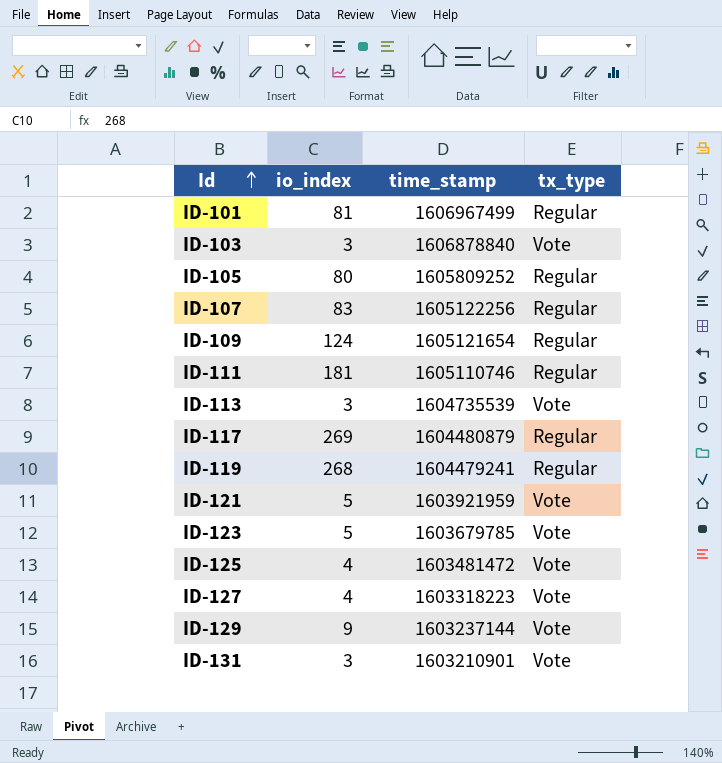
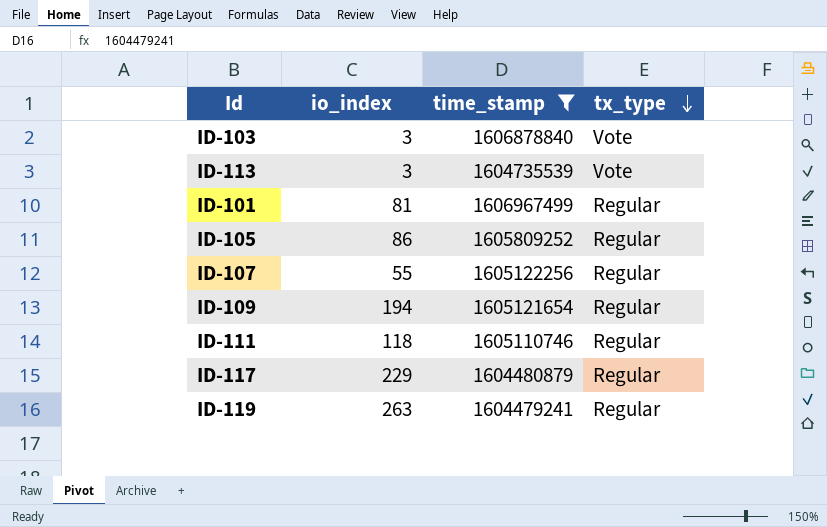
filter: none -> time_stamp >= 1604479241
row order: Id ascending -> tx_type descending
ID-105 | io_index: 80 -> 86
ID-107 | io_index: 83 -> 55
ID-109 | io_index: 124 -> 194
ID-111 | io_index: 181 -> 118
ID-117 | io_index: 269 -> 229
ID-119 | io_index: 268 -> 263

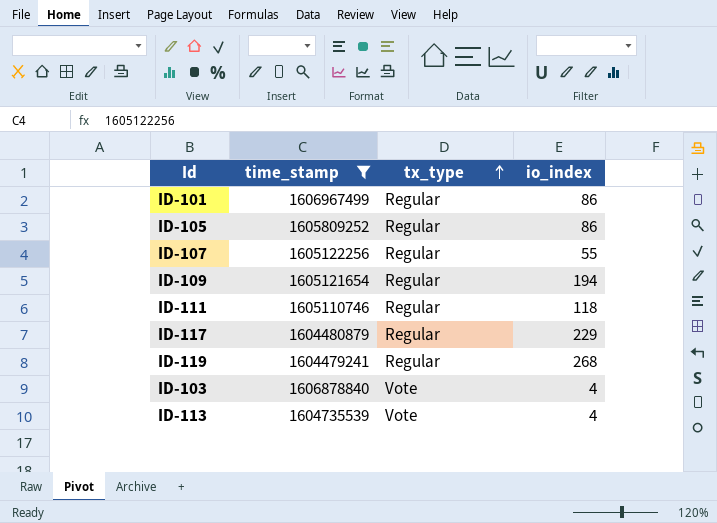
row order: tx_type descending -> tx_type ascending
column io_index | position: 2 -> 4
ID-101 | io_index: 81 -> 86
ID-119 | io_index: 263 -> 268
ID-103 | io_index: 3 -> 4
ID-113 | io_index: 3 -> 4

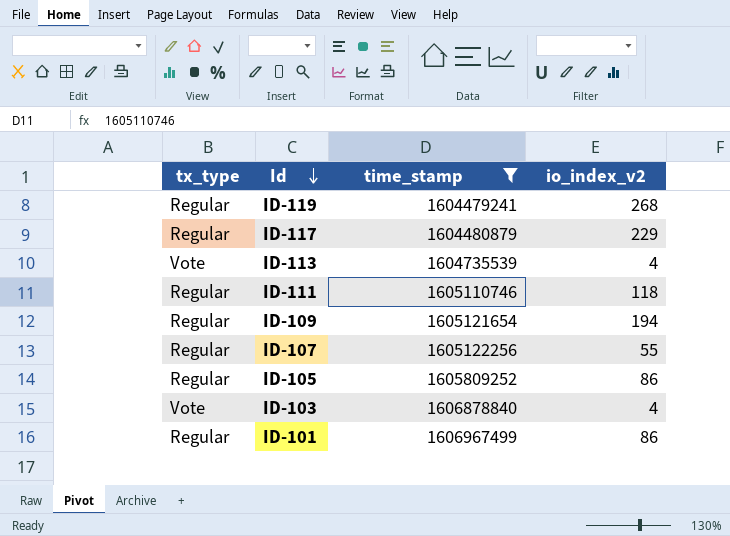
row order: tx_type ascending -> Id descending
column tx_type | position: 3 -> 1
column name: io_index -> io_index_v2

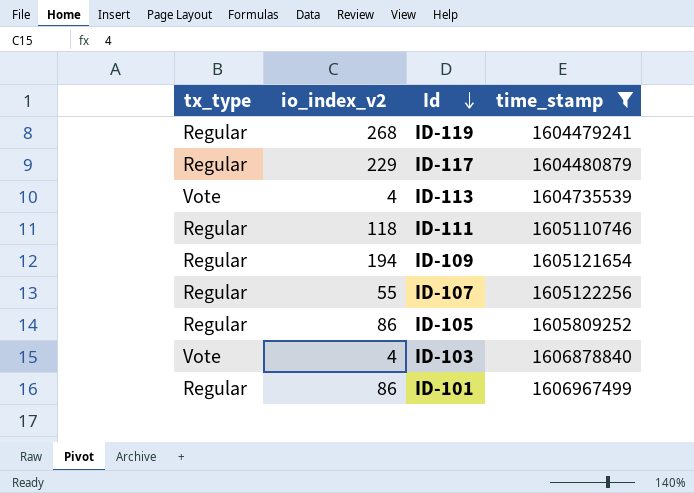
column io_index_v2 | position: 4 -> 2

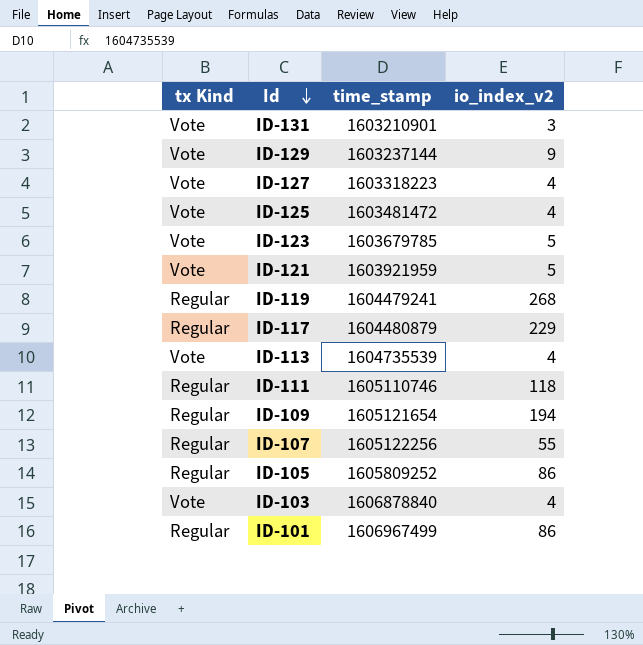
filter: time_stamp >= 1604479241 -> none
column name: tx_type -> tx Kind
column io_index_v2 | position: 2 -> 4

